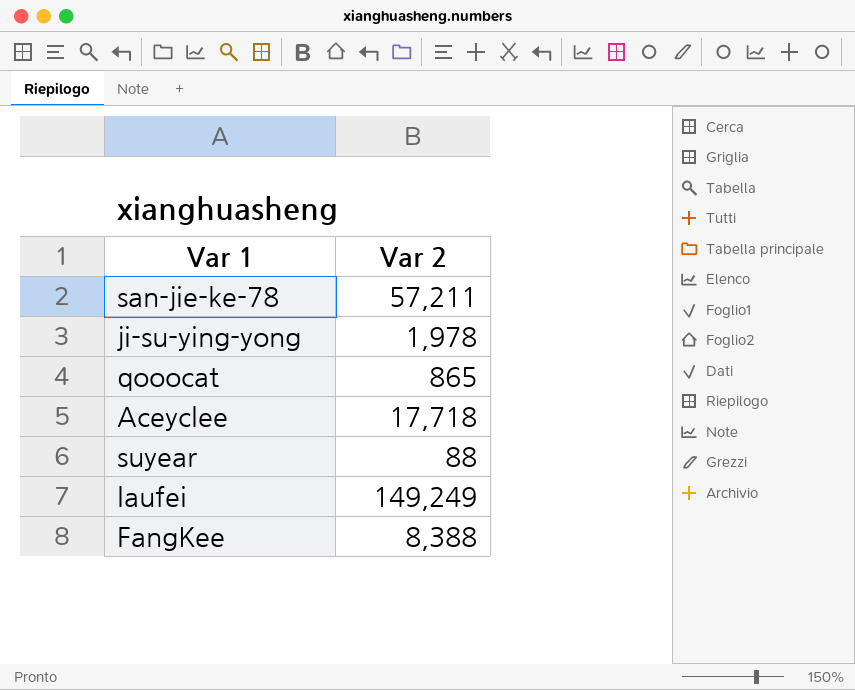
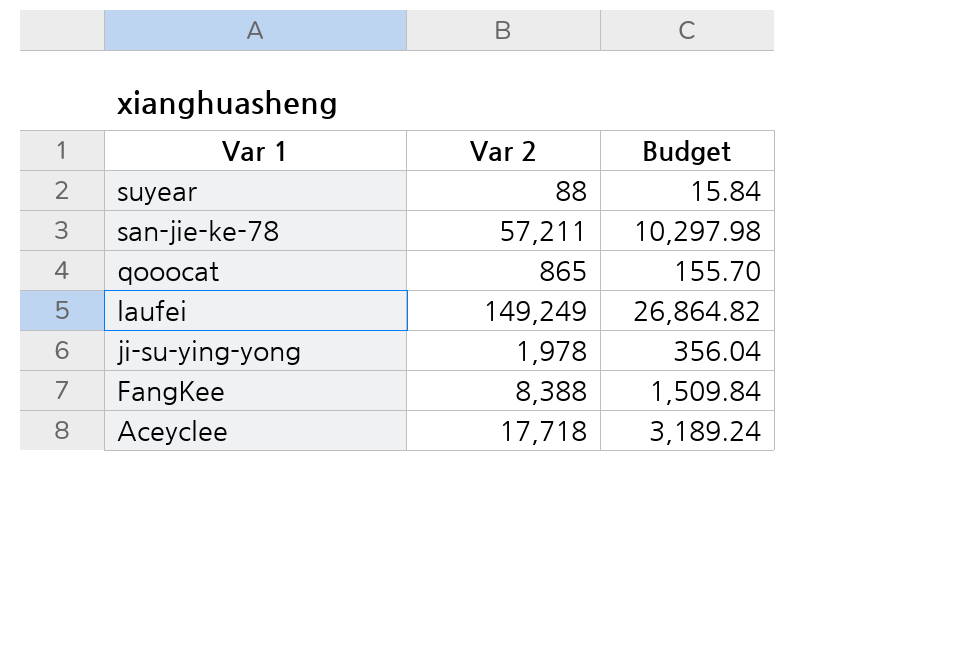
row order: none -> Var 1 descending
column Budget | formula: none -> [Var 2] * 0.18

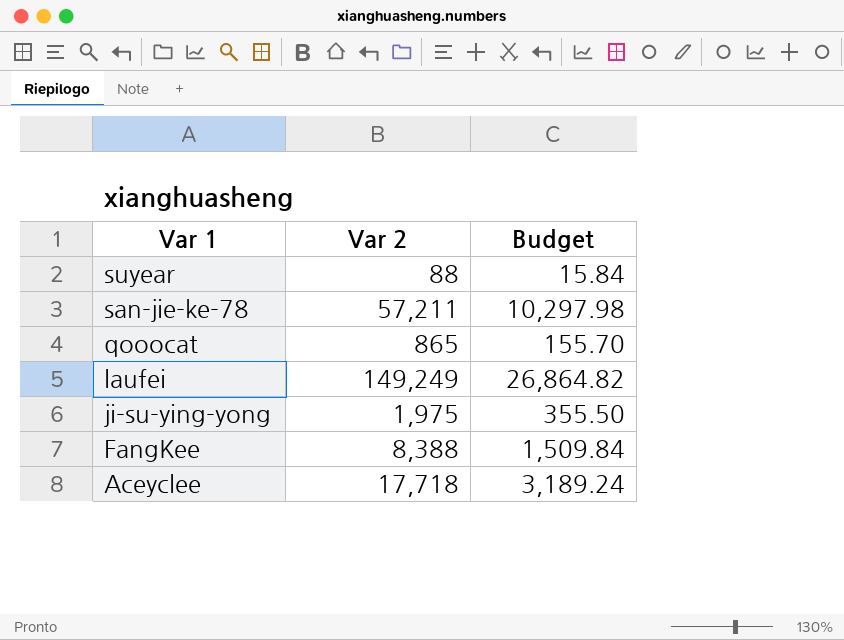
ji-su-ying-yong | Var 2: 1,978 -> 1,975
ji-su-ying-yong | Budget: 356.04 -> 355.50

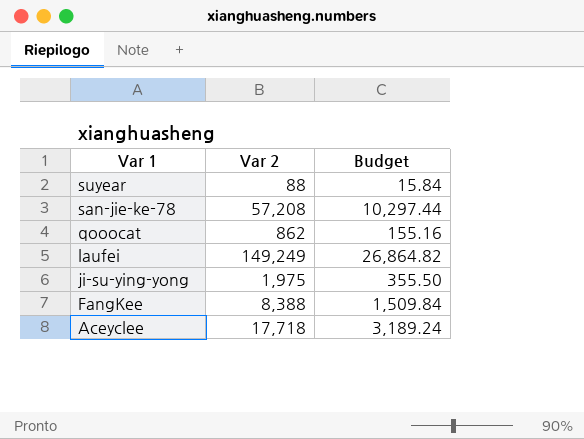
san-jie-ke-78 | Var 2: 57,211 -> 57,208
san-jie-ke-78 | Budget: 10,297.98 -> 10,297.44
qooocat | Var 2: 865 -> 862
qooocat | Budget: 155.70 -> 155.16

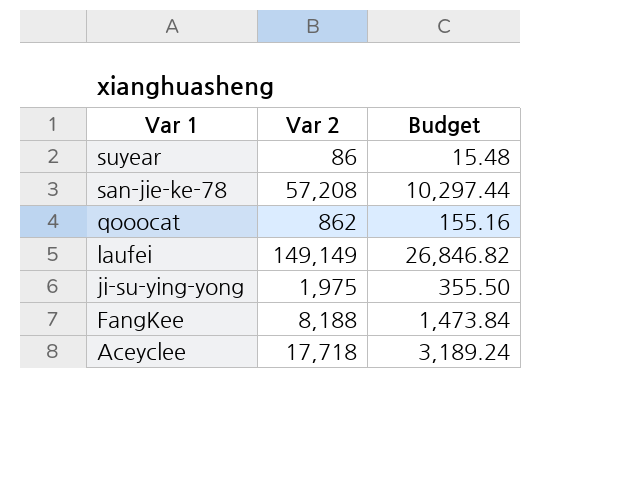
suyear | Var 2: 88 -> 86
suyear | Budget: 15.84 -> 15.48
laufei | Var 2: 149,249 -> 149,149
laufei | Budget: 26,864.82 -> 26,846.82
FangKee | Var 2: 8,388 -> 8,188
FangKee | Budget: 1,509.84 -> 1,473.84

